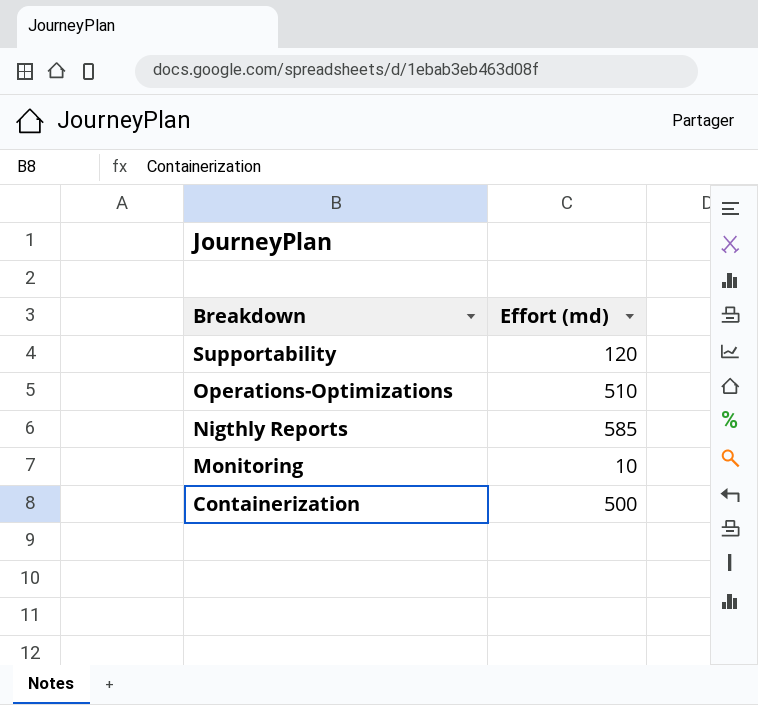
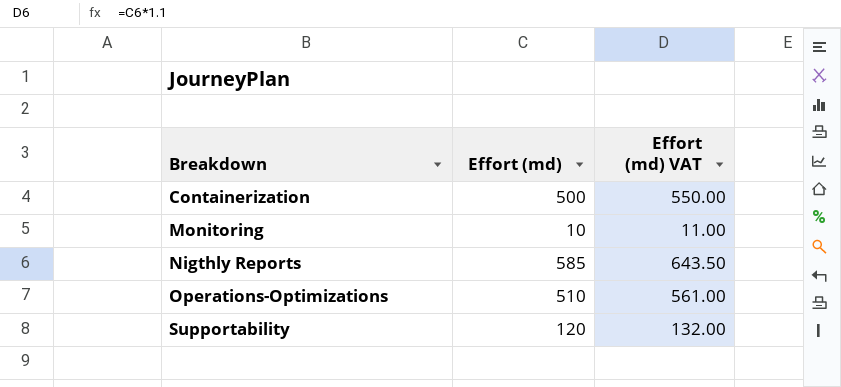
row order: Breakdown descending -> Breakdown ascending
column Effort (md) VAT | formula: none -> [Effort (md)] * 1.1

